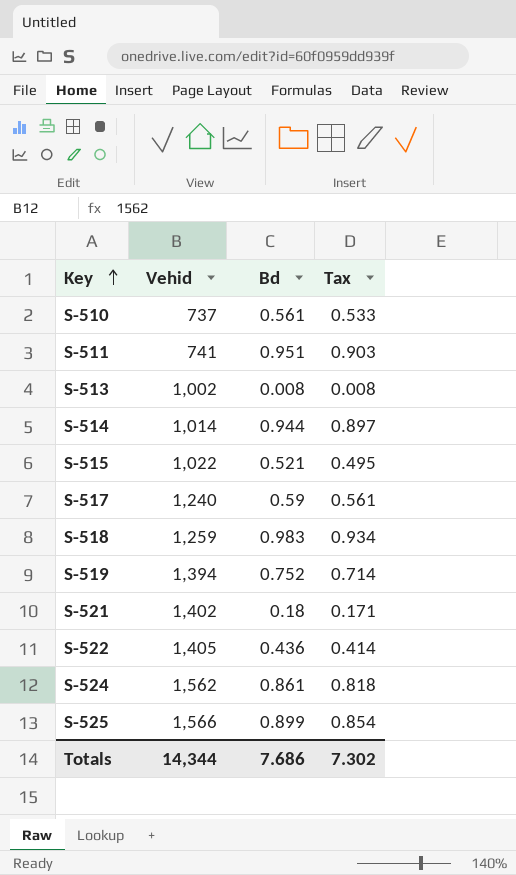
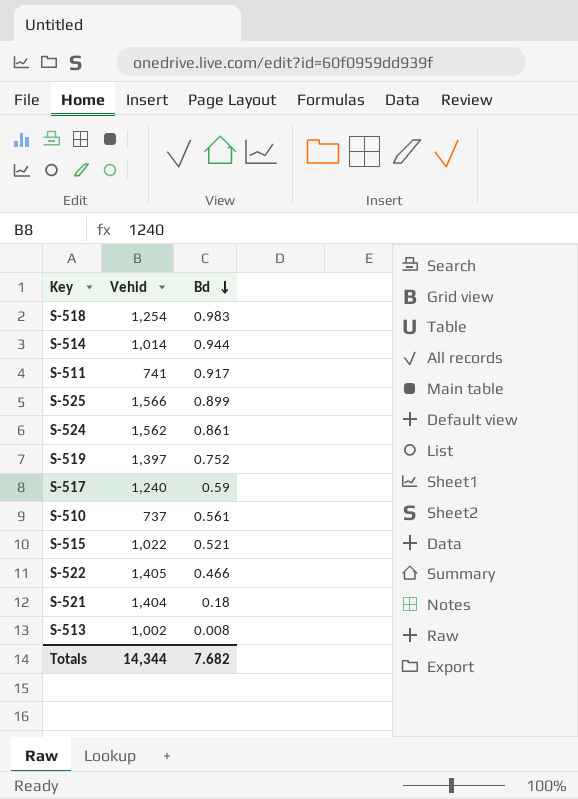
row order: Key ascending -> Bd descending
column Tax | formula: [Bd] * 0.95 -> none
S-518 | Vehid: 1,259 -> 1,254
S-511 | Bd: 0.951 -> 0.917
S-519 | Vehid: 1,394 -> 1,397
S-522 | Bd: 0.436 -> 0.466
S-521 | Vehid: 1,402 -> 1,404
Totals | Bd: 7.686 -> 7.682

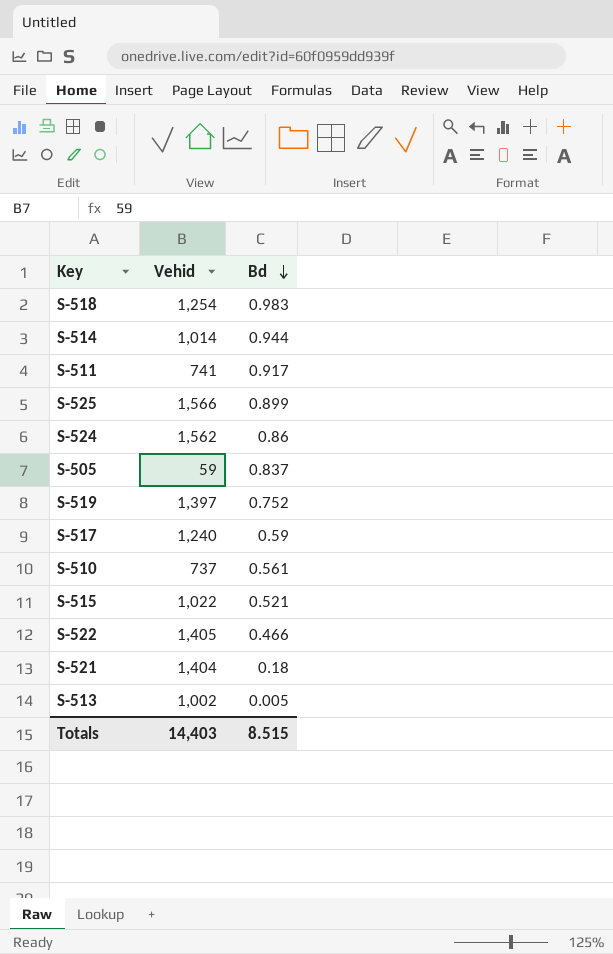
S-524 | Bd: 0.861 -> 0.86
row S-505: none -> 59 | 0.837
S-513 | Bd: 0.008 -> 0.005
Totals | Vehid: 14,344 -> 14,403
Totals | Bd: 7.682 -> 8.515

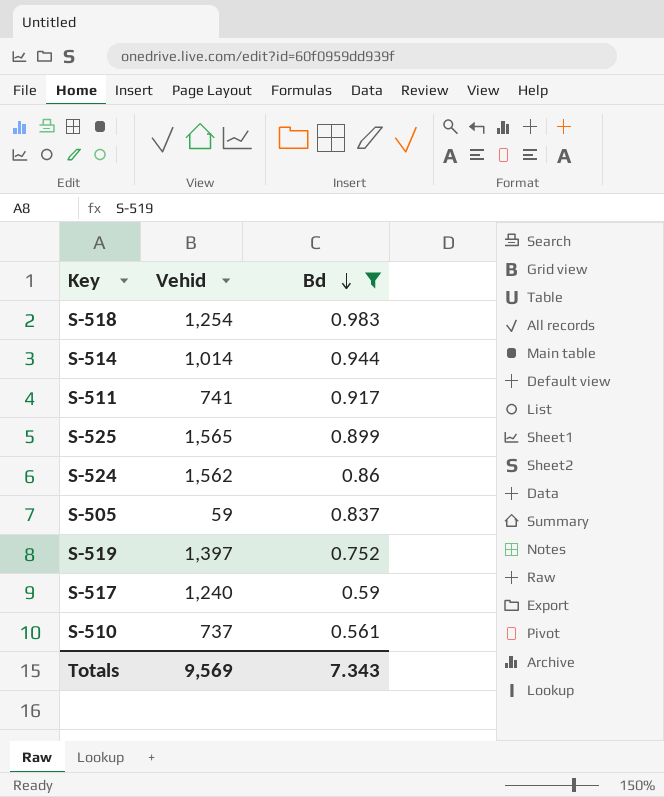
filter: none -> Bd >= 0.561
S-525 | Vehid: 1,566 -> 1,565
Totals | Vehid: 14,403 -> 9,569
Totals | Bd: 8.515 -> 7.343

